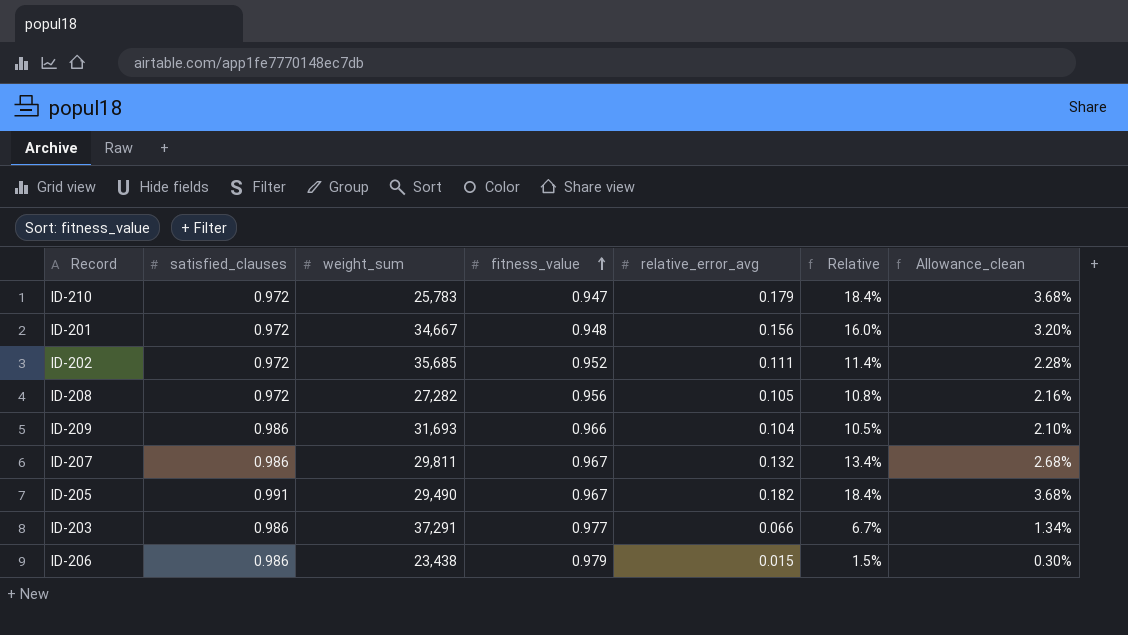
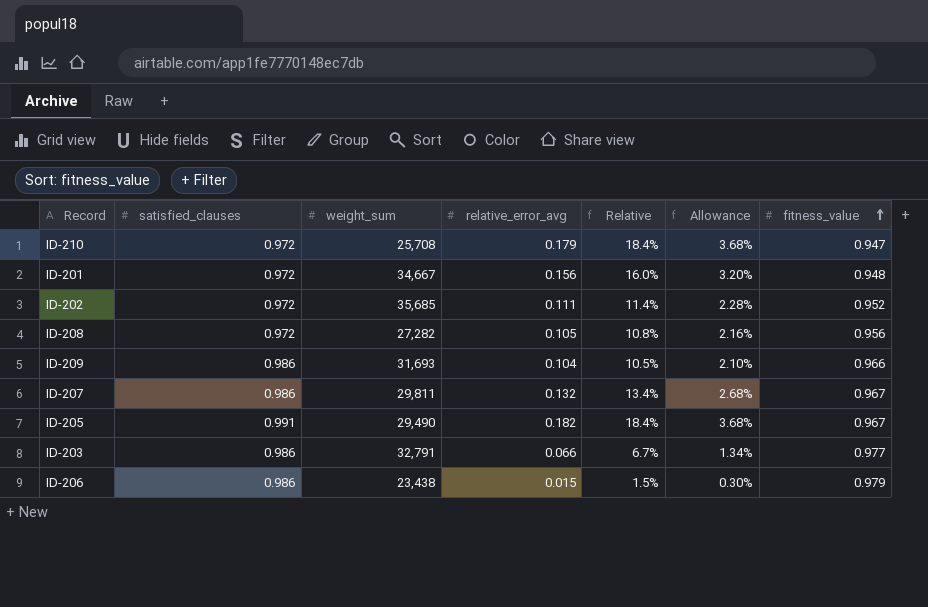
column name: Allowance_clean -> Allowance
column fitness_value | position: 4 -> 7
ID-210 | weight_sum: 25,783 -> 25,708
ID-203 | weight_sum: 37,291 -> 32,791

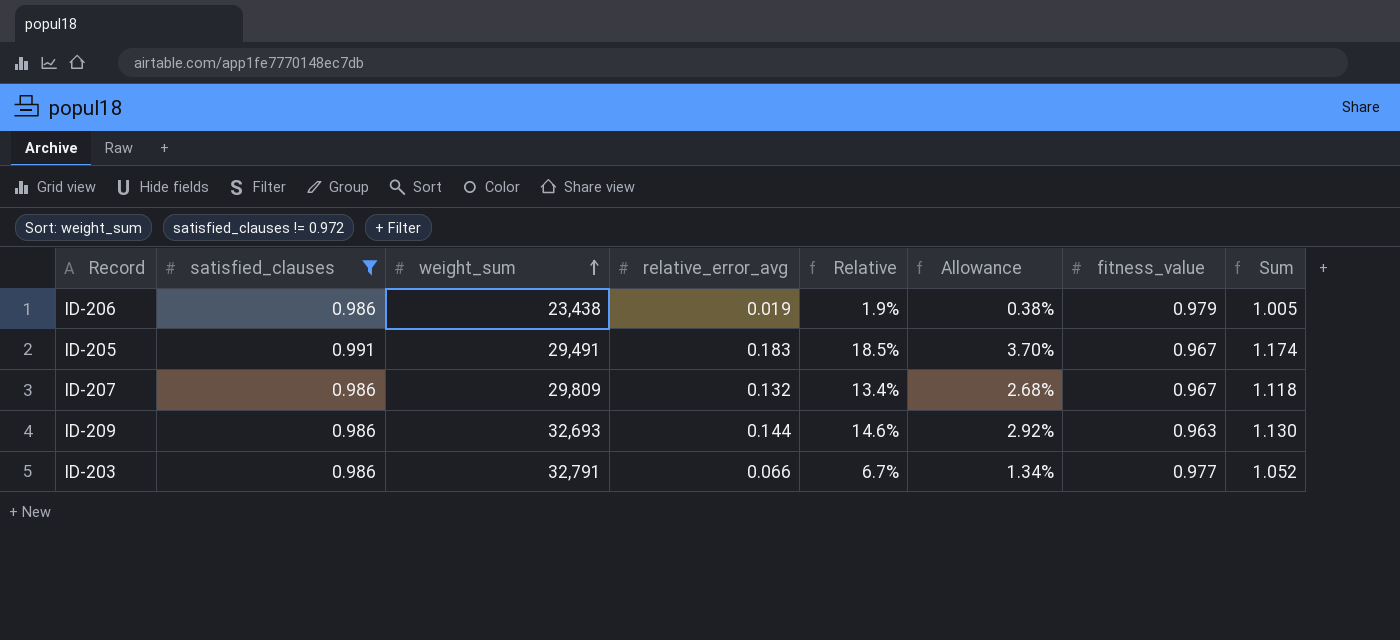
filter: none -> satisfied_clauses != 0.972
row order: fitness_value ascending -> weight_sum ascending
column Sum | formula: none -> [satisfied_clauses] + [relative_error_avg]
ID-206 | relative_error_avg: 0.015 -> 0.019
ID-206 | Relative: 1.5% -> 1.9%
ID-206 | Allowance: 0.30% -> 0.38%
ID-205 | weight_sum: 29,490 -> 29,491
ID-205 | relative_error_avg: 0.182 -> 0.183
ID-205 | Relative: 18.4% -> 18.5%
ID-205 | Allowance: 3.68% -> 3.70%
ID-207 | weight_sum: 29,811 -> 29,809
ID-209 | weight_sum: 31,693 -> 32,693
ID-209 | relative_error_avg: 0.104 -> 0.144
ID-209 | Relative: 10.5% -> 14.6%
ID-209 | Allowance: 2.10% -> 2.92%
ID-209 | fitness_value: 0.966 -> 0.963

